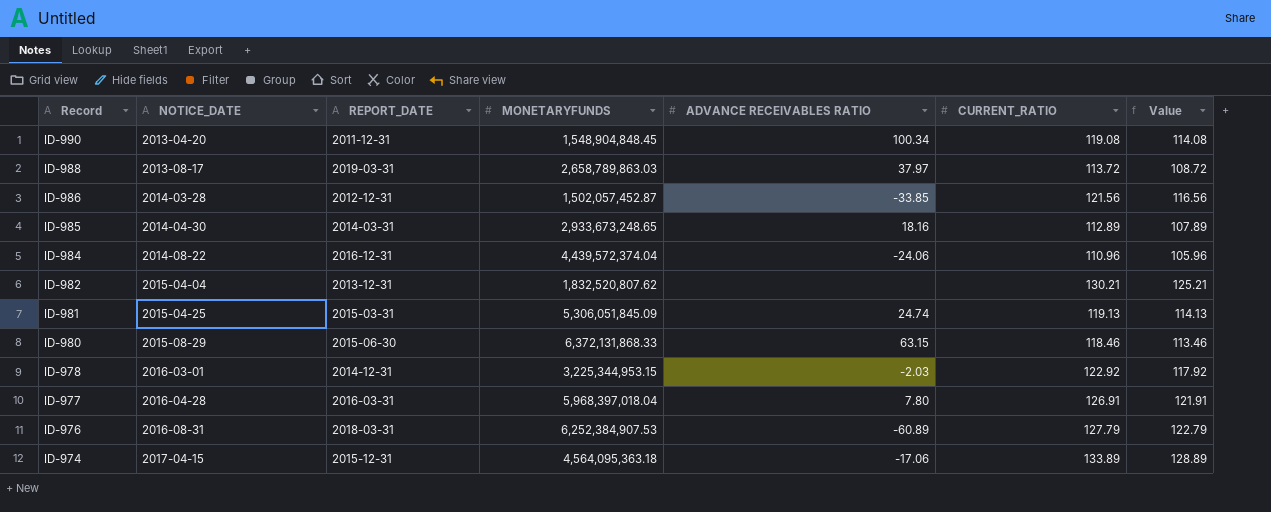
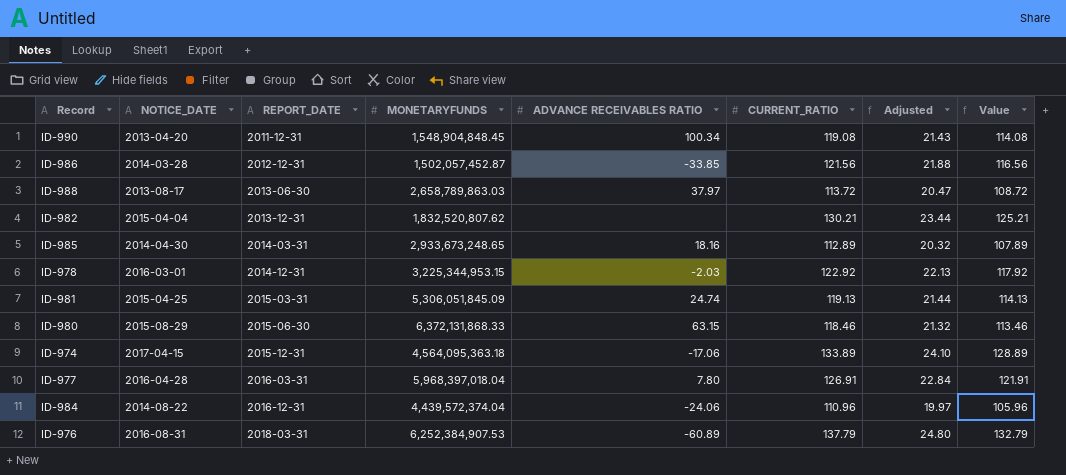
row order: Record descending -> REPORT_DATE ascending
column Adjusted | formula: none -> [CURRENT_RATIO] * 0.18
ID-988 | REPORT_DATE: 2019-03-31 -> 2013-06-30
ID-976 | CURRENT_RATIO: 127.79 -> 137.79
ID-976 | Value: 122.79 -> 132.79

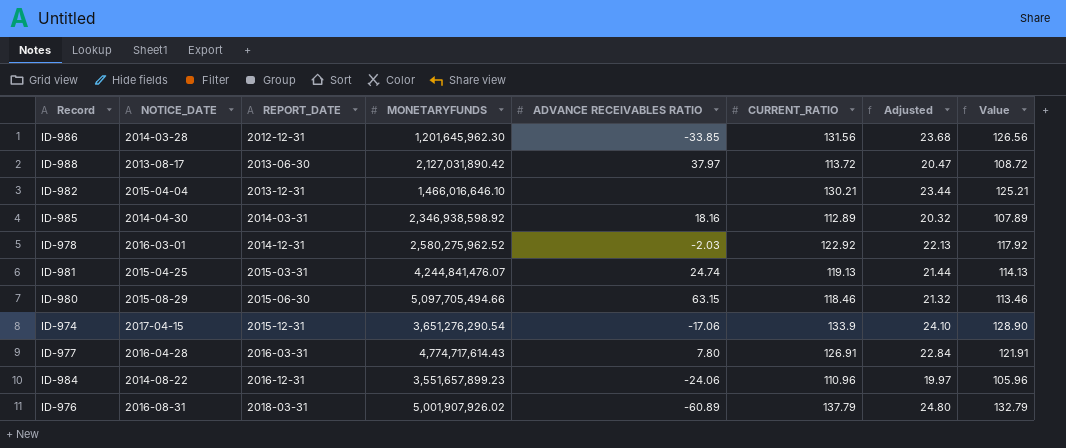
row ID-990: 2013-04-20 | 2011-12-31 | 1,548,904,848.45 | 100.34 | 119.08 | 21.43 | 114.08 -> none
ID-986 | MONETARYFUNDS: 1,502,057,452.87 -> 1,201,645,962.30
ID-986 | CURRENT_RATIO: 121.56 -> 131.56
ID-986 | Adjusted: 21.88 -> 23.68
ID-986 | Value: 116.56 -> 126.56
ID-988 | MONETARYFUNDS: 2,658,789,863.03 -> 2,127,031,890.42
ID-982 | MONETARYFUNDS: 1,832,520,807.62 -> 1,466,016,646.10
ID-985 | MONETARYFUNDS: 2,933,673,248.65 -> 2,346,938,598.92
ID-978 | MONETARYFUNDS: 3,225,344,953.15 -> 2,580,275,962.52
ID-981 | MONETARYFUNDS: 5,306,051,845.09 -> 4,244,841,476.07
ID-980 | MONETARYFUNDS: 6,372,131,868.33 -> 5,097,705,494.66
ID-974 | MONETARYFUNDS: 4,564,095,363.18 -> 3,651,276,290.54
ID-974 | CURRENT_RATIO: 133.89 -> 133.9
ID-974 | Value: 128.89 -> 128.90
ID-977 | MONETARYFUNDS: 5,968,397,018.04 -> 4,774,717,614.43
ID-984 | MONETARYFUNDS: 4,439,572,374.04 -> 3,551,657,899.23
ID-976 | MONETARYFUNDS: 6,252,384,907.53 -> 5,001,907,926.02

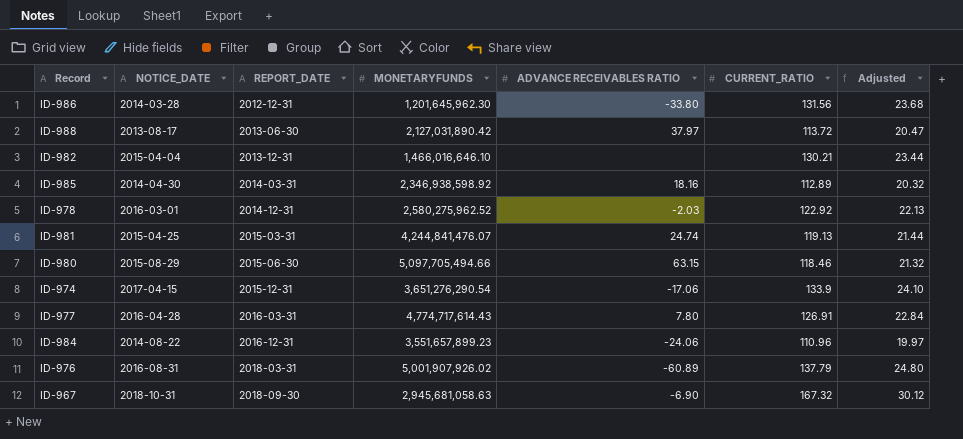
column Value | formula: [CURRENT_RATIO] - 5 -> none
ID-986 | ADVANCE RECEIVABLES RATIO: -33.85 -> -33.80
row ID-967: none -> 2018-10-31 | 2018-09-30 | 2,945,681,058.63 | -6.90 | 167.32 | 30.12

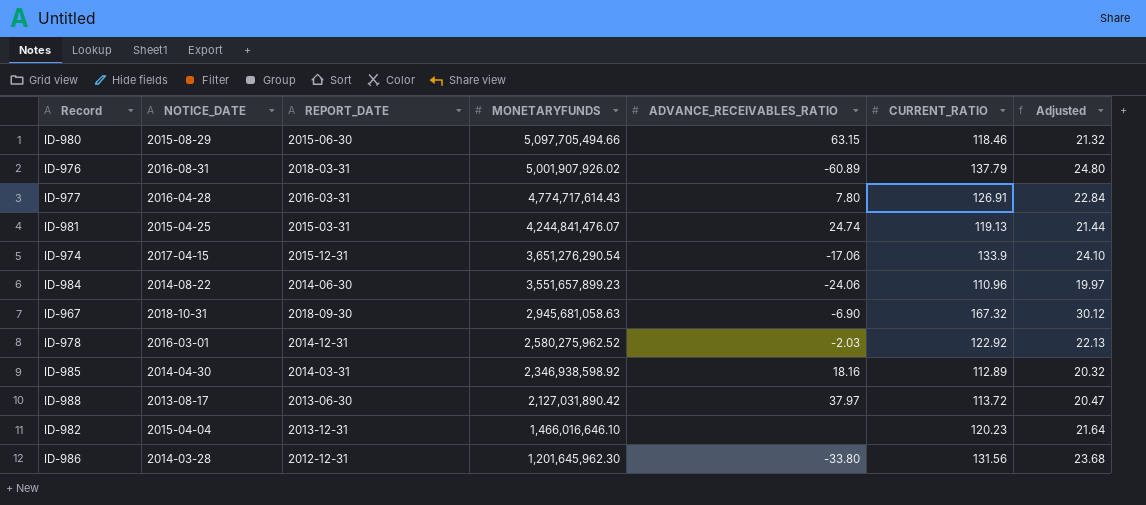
row order: REPORT_DATE ascending -> MONETARYFUNDS descending
column name: ADVANCE RECEIVABLES RATIO -> ADVANCE_RECEIVABLES_RATIO
ID-984 | REPORT_DATE: 2016-12-31 -> 2014-06-30
ID-982 | CURRENT_RATIO: 130.21 -> 120.23
ID-982 | Adjusted: 23.44 -> 21.64

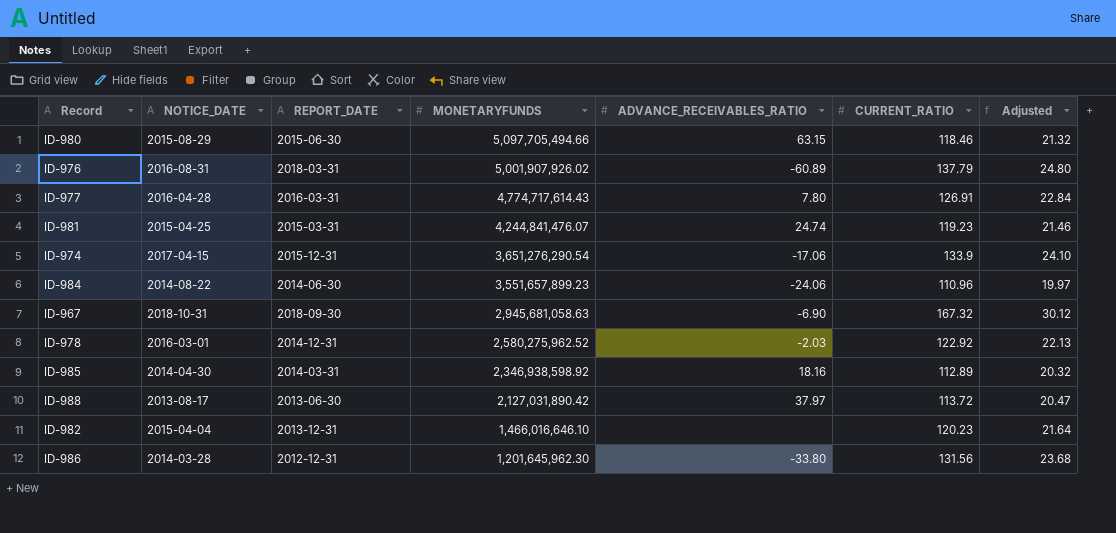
ID-981 | CURRENT_RATIO: 119.13 -> 119.23
ID-981 | Adjusted: 21.44 -> 21.46

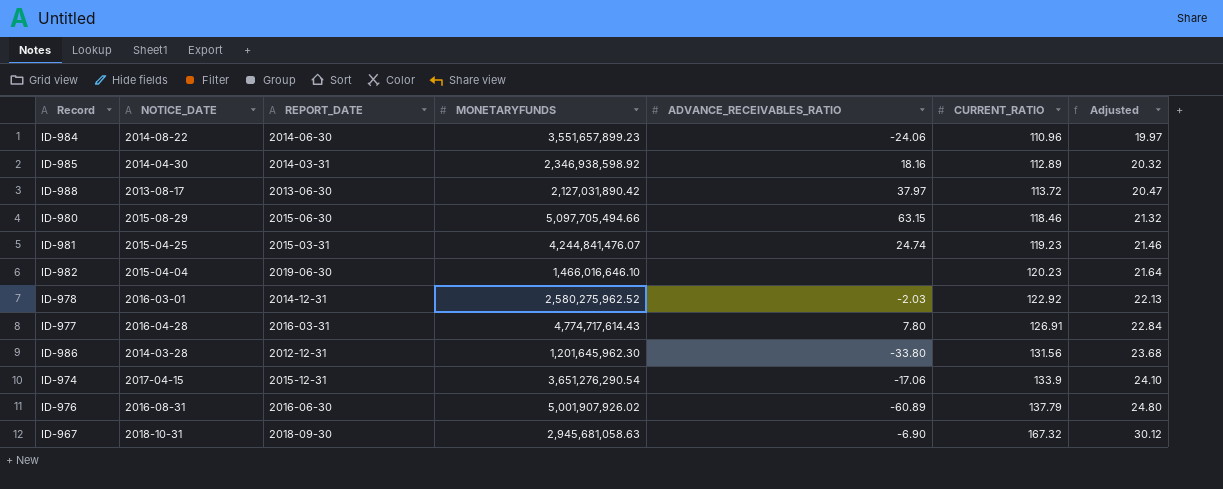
row order: MONETARYFUNDS descending -> CURRENT_RATIO ascending
ID-982 | REPORT_DATE: 2013-12-31 -> 2019-06-30
ID-976 | REPORT_DATE: 2018-03-31 -> 2016-06-30

